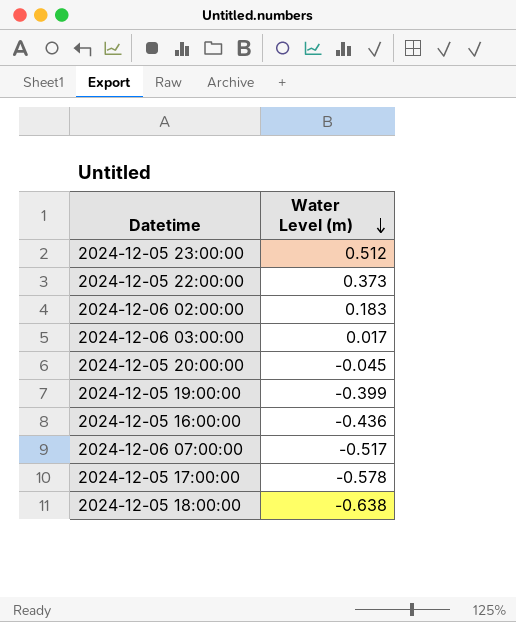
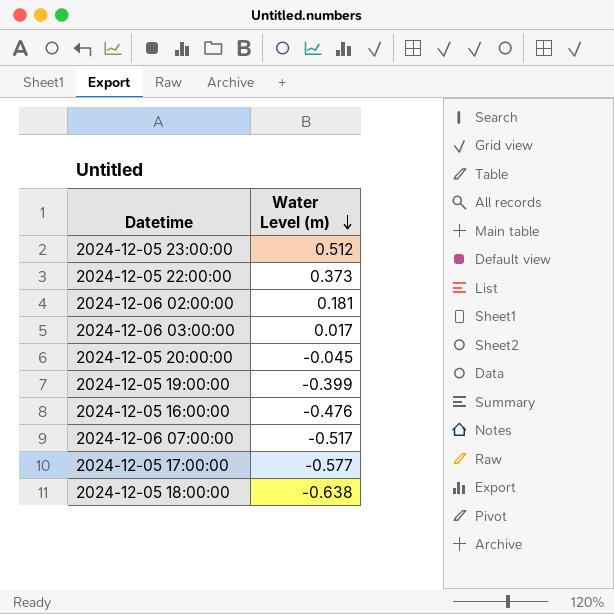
2024-12-06 02:00:00 | Water Level (m): 0.183 -> 0.181
2024-12-05 16:00:00 | Water Level (m): -0.436 -> -0.476
2024-12-05 17:00:00 | Water Level (m): -0.578 -> -0.577

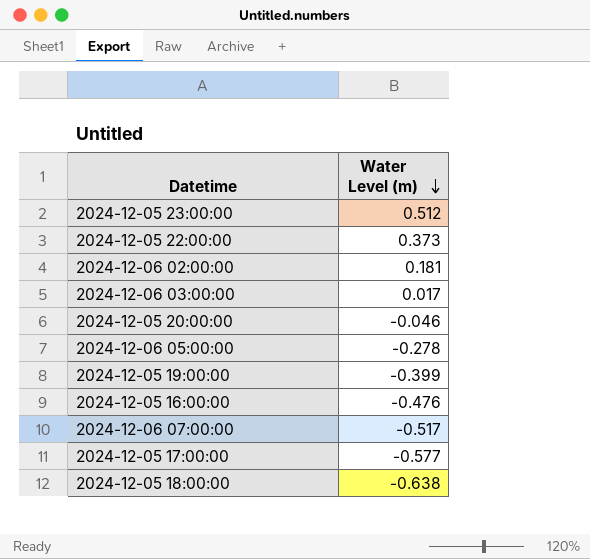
2024-12-05 20:00:00 | Water Level (m): -0.045 -> -0.046
row 2024-12-06 05:00:00: none -> -0.278

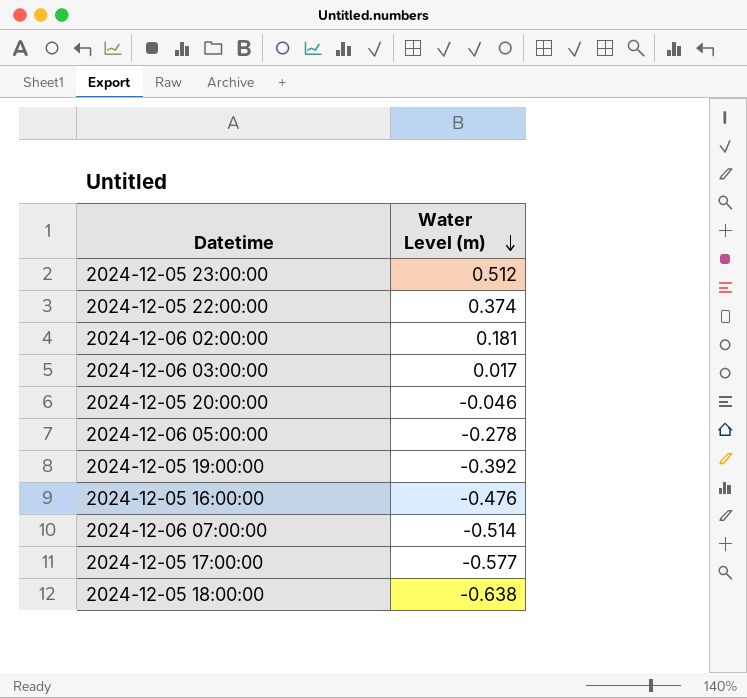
2024-12-05 22:00:00 | Water Level (m): 0.373 -> 0.374
2024-12-05 19:00:00 | Water Level (m): -0.399 -> -0.392
2024-12-06 07:00:00 | Water Level (m): -0.517 -> -0.514

